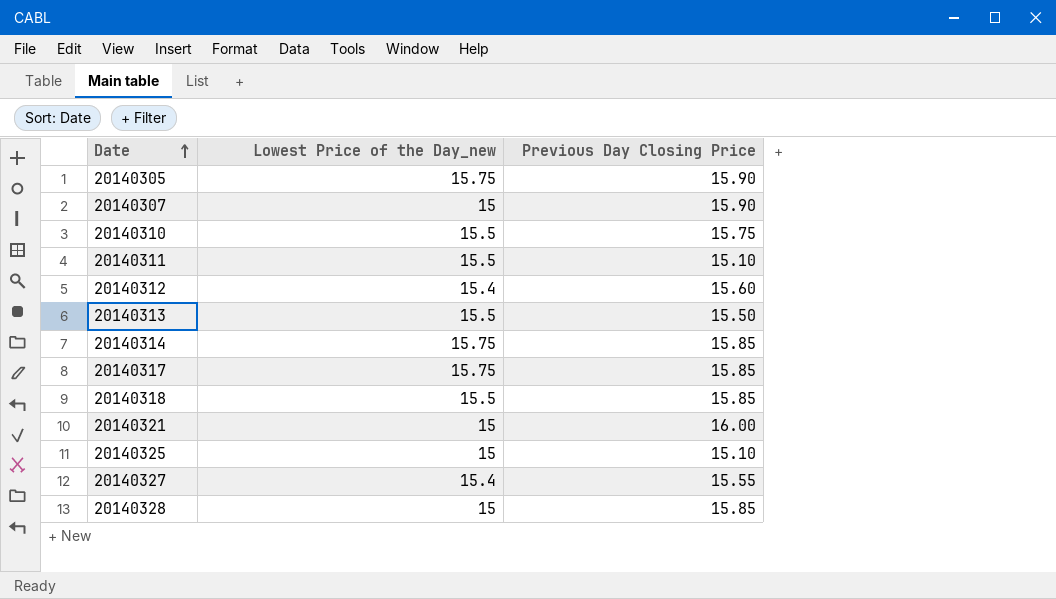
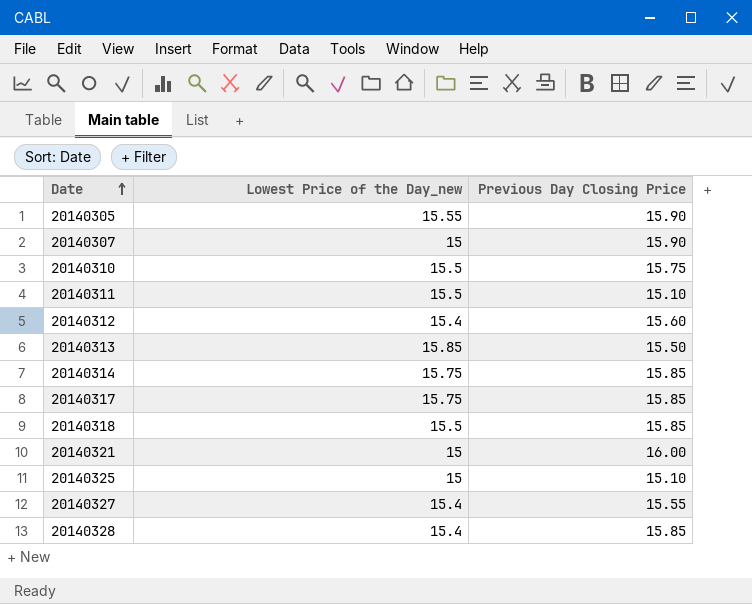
20140305 | Lowest Price of the Day_new: 15.75 -> 15.55
20140313 | Lowest Price of the Day_new: 15.5 -> 15.85
20140328 | Lowest Price of the Day_new: 15 -> 15.4

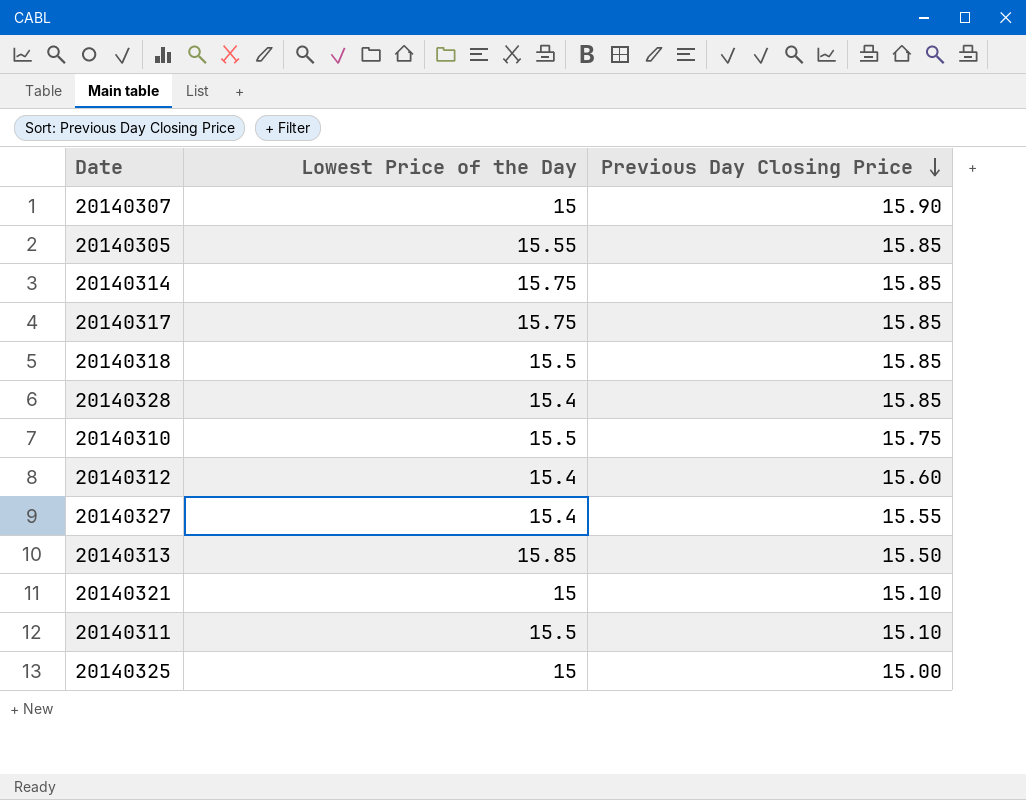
row order: Date ascending -> Previous Day Closing Price descending
column name: Lowest Price of the Day_new -> Lowest Price of the Day
20140305 | Previous Day Closing Price: 15.90 -> 15.85
20140321 | Previous Day Closing Price: 16.00 -> 15.10
20140325 | Previous Day Closing Price: 15.10 -> 15.00

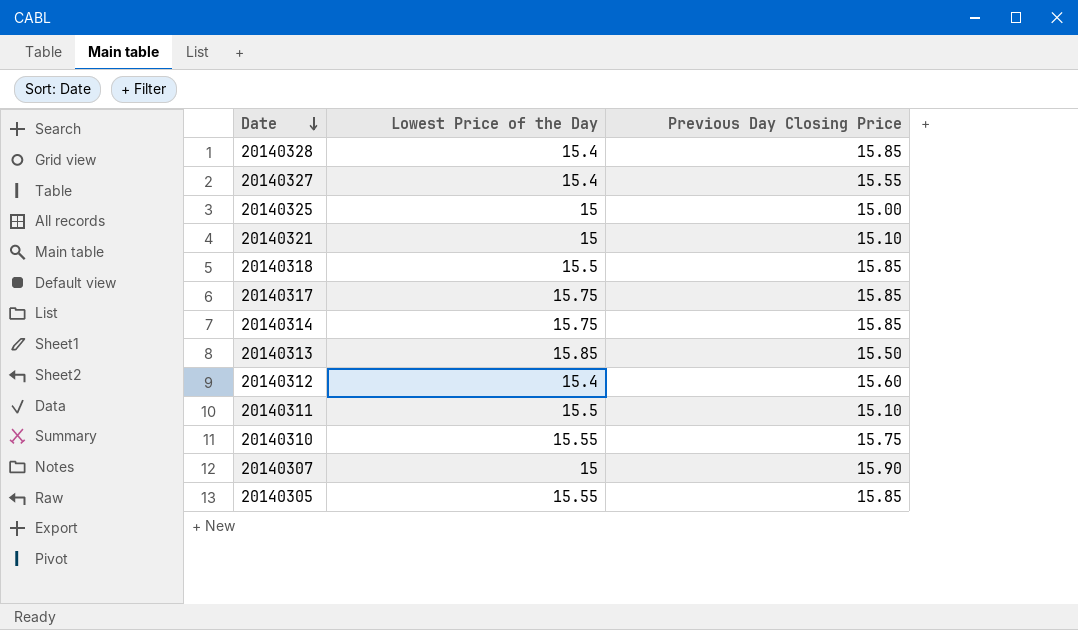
row order: Previous Day Closing Price descending -> Date descending
20140310 | Lowest Price of the Day: 15.5 -> 15.55

